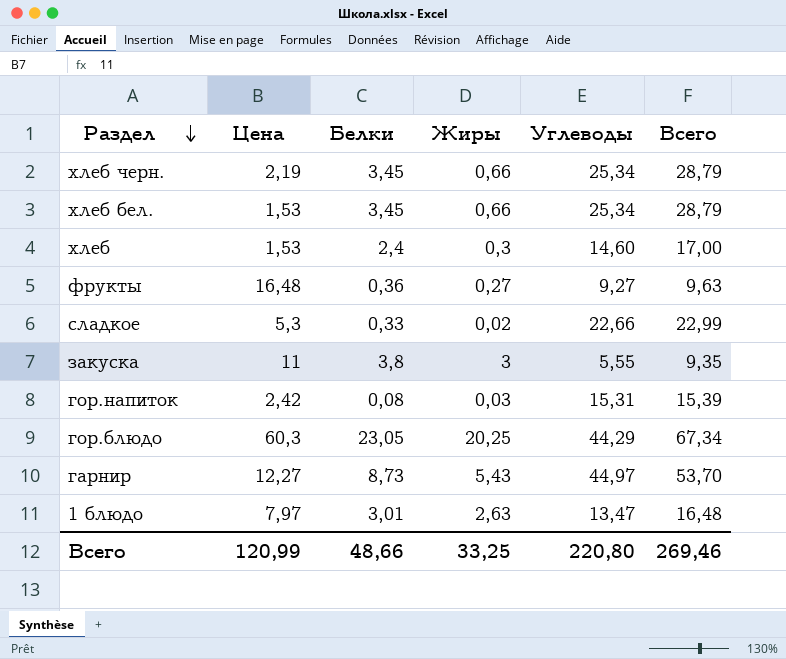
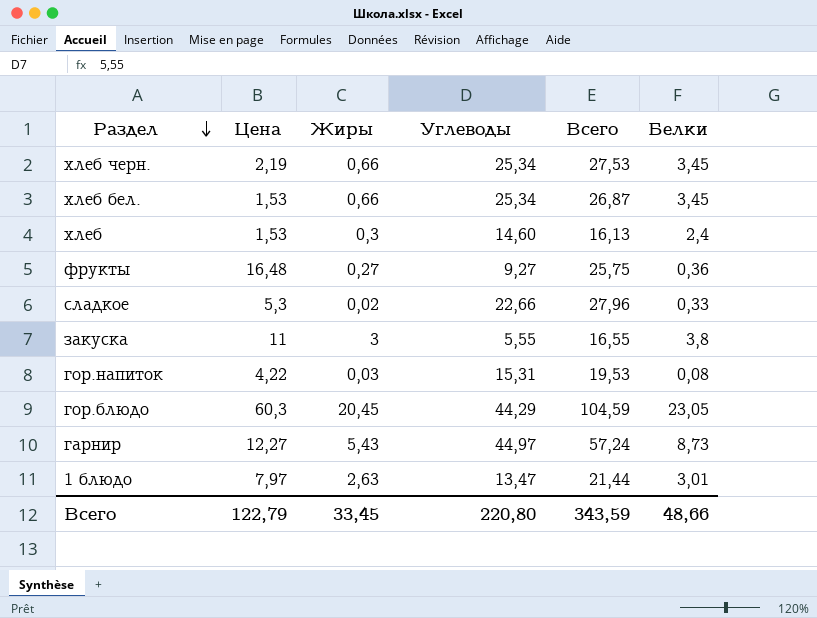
column Всего | formula: [Белки] + [Углеводы] -> [Цена] + [Углеводы]
column Белки | position: 3 -> 6
гор.напиток | Цена: 2,42 -> 4,22
гор.блюдо | Жиры: 20,25 -> 20,45
Всего | Цена: 120,99 -> 122,79
Всего | Жиры: 33,25 -> 33,45
Всего | Всего: 269,46 -> 343,59

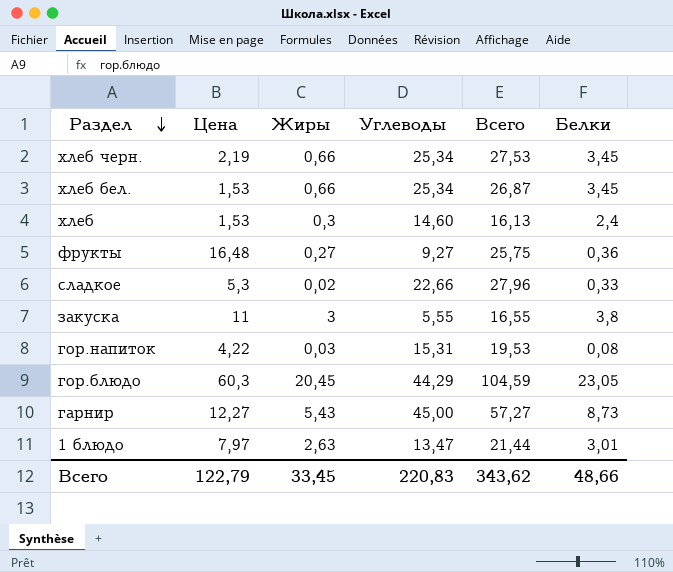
гарнир | Углеводы: 44,97 -> 45,00
гарнир | Всего: 57,24 -> 57,27
Всего | Углеводы: 220,80 -> 220,83
Всего | Всего: 343,59 -> 343,62

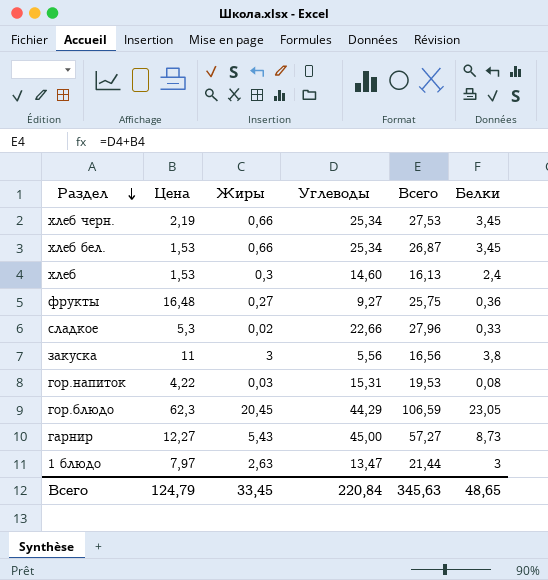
закуска | Углеводы: 5,55 -> 5,56
закуска | Всего: 16,55 -> 16,56
гор.блюдо | Цена: 60,3 -> 62,3
гор.блюдо | Всего: 104,59 -> 106,59
1 блюдо | Белки: 3,01 -> 3
Всего | Цена: 122,79 -> 124,79
Всего | Углеводы: 220,83 -> 220,84
Всего | Всего: 343,62 -> 345,63
Всего | Белки: 48,66 -> 48,65

